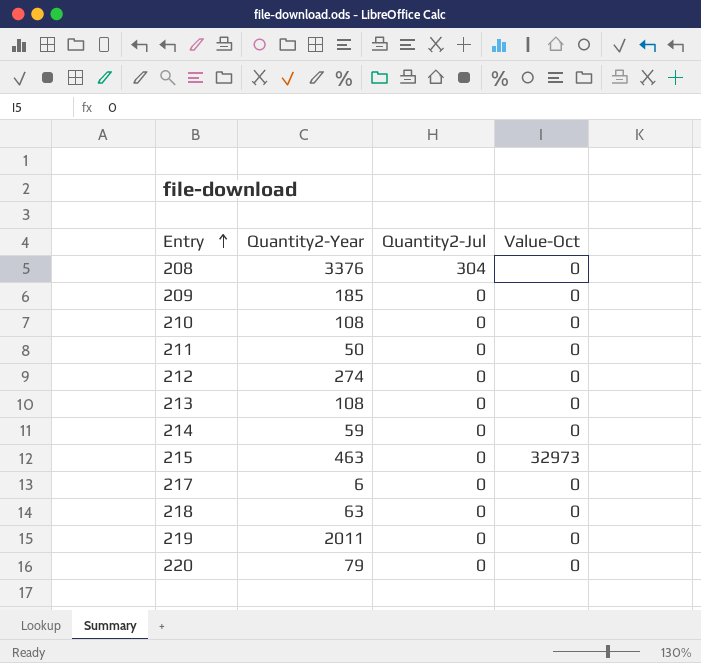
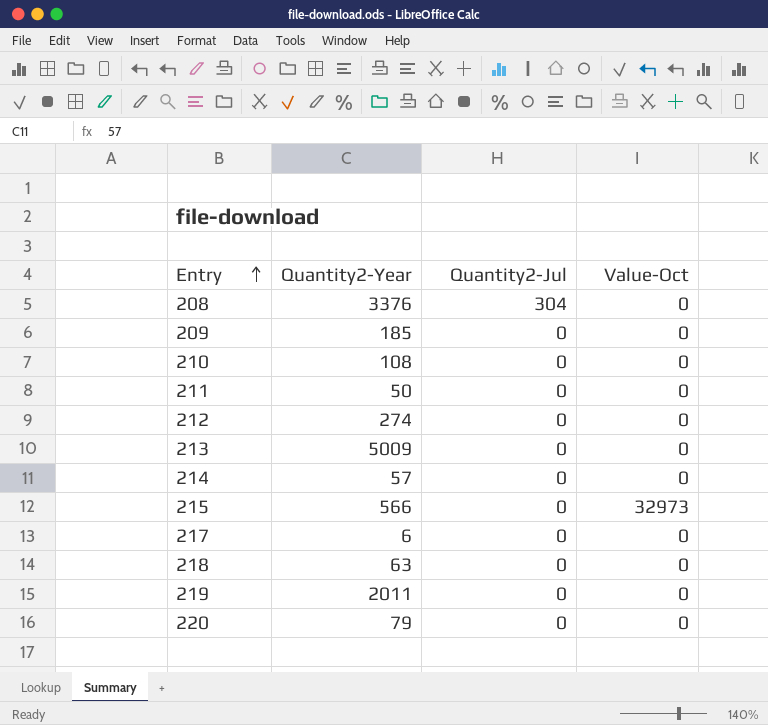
213 | Quantity2-Year: 108 -> 5009
214 | Quantity2-Year: 59 -> 57
215 | Quantity2-Year: 463 -> 566

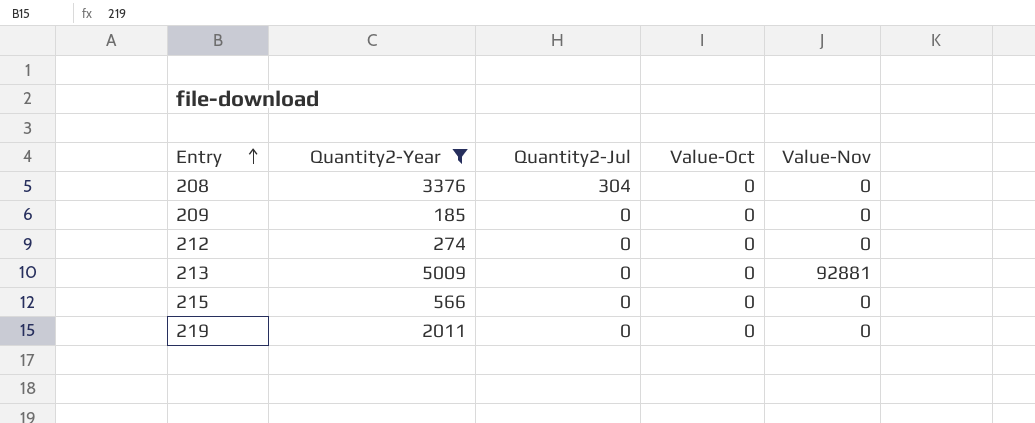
filter: none -> Quantity2-Year >= 185
column Value-Nov | position: none -> 5
215 | Value-Oct: 32973 -> 0

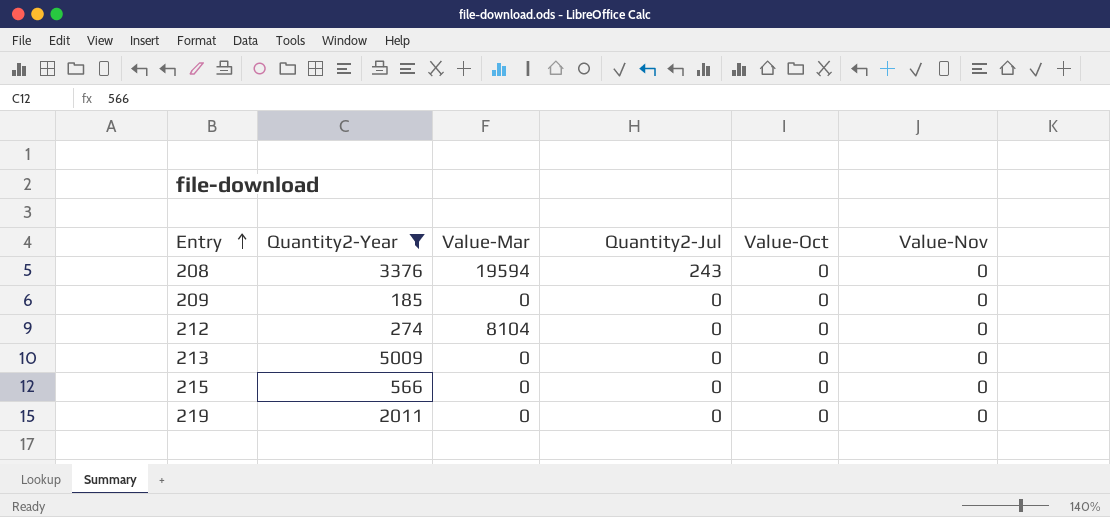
column Value-Mar | position: none -> 3
208 | Quantity2-Jul: 304 -> 243
213 | Value-Nov: 92881 -> 0

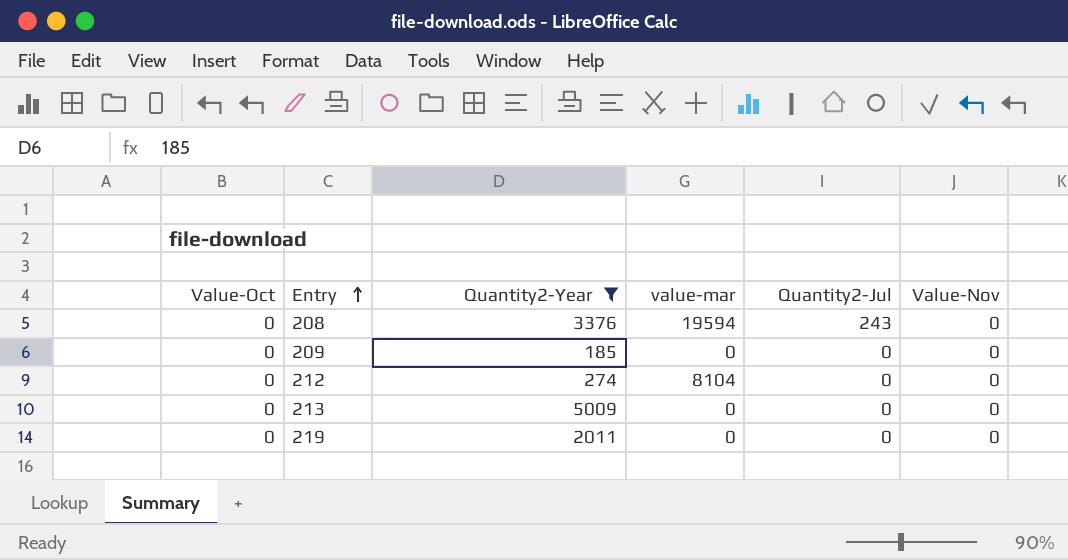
column Value-Oct | position: 5 -> 1
column name: Value-Mar -> value-mar
row 215: 566 | 0 | 0 | 0 | 0 -> none

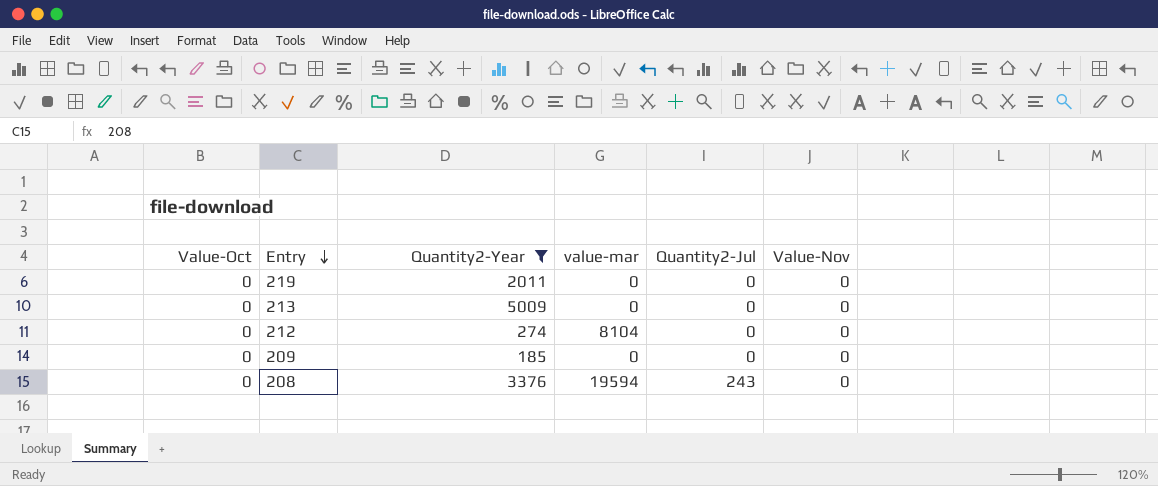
row order: Entry ascending -> Entry descending

